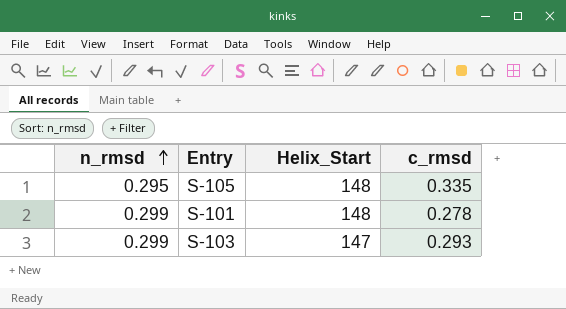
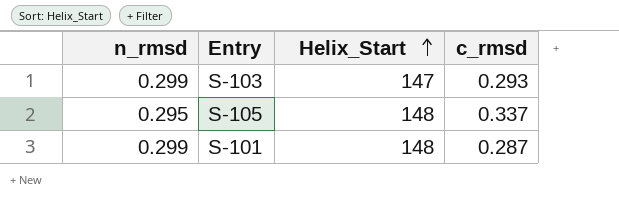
row order: n_rmsd ascending -> Helix_Start ascending
S-105 | c_rmsd: 0.335 -> 0.337
S-101 | c_rmsd: 0.278 -> 0.287

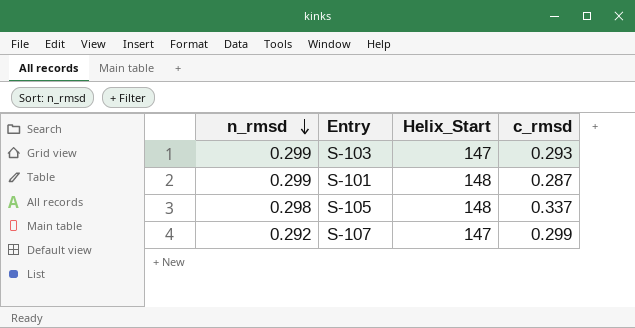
row order: Helix_Start ascending -> n_rmsd descending
S-105 | n_rmsd: 0.295 -> 0.298
row S-107: none -> 0.292 | 147 | 0.299

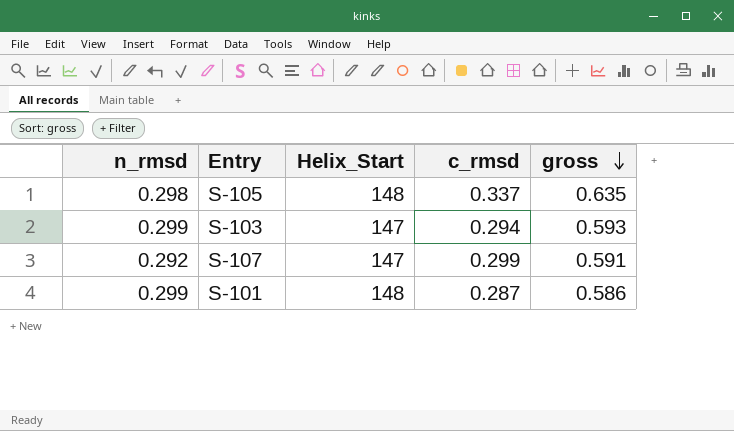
row order: n_rmsd descending -> gross descending
column gross | formula: none -> [n_rmsd] + [c_rmsd]
S-103 | c_rmsd: 0.293 -> 0.294

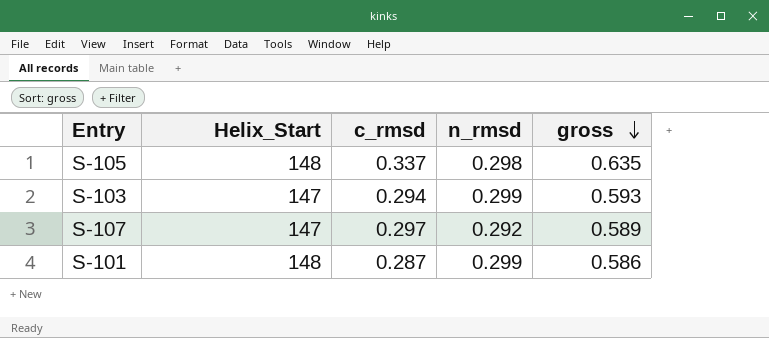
column n_rmsd | position: 1 -> 4
S-107 | c_rmsd: 0.299 -> 0.297
S-107 | gross: 0.591 -> 0.589

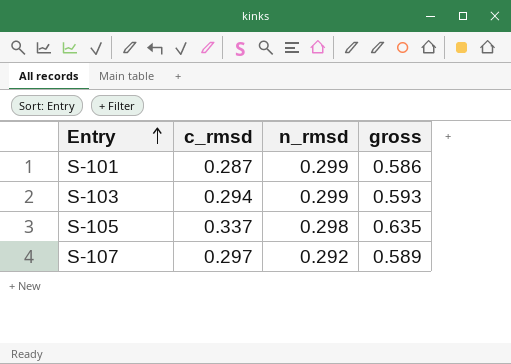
row order: gross descending -> Entry ascending
column Helix_Start | position: 2 -> none

